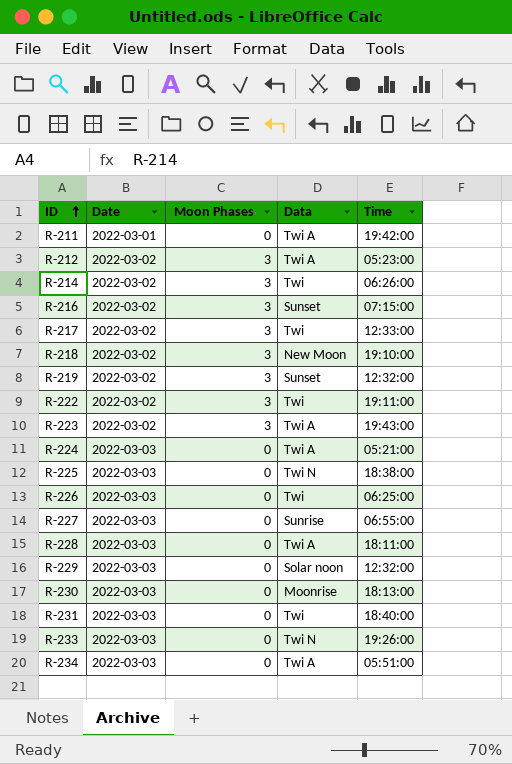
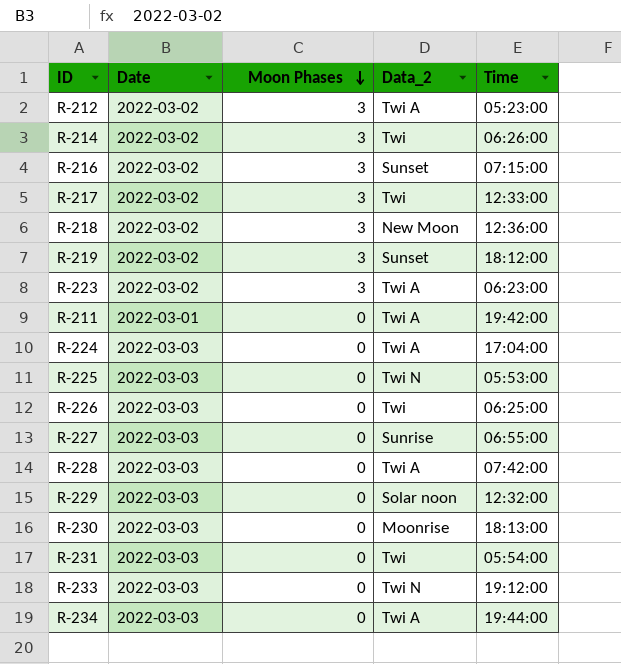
row order: ID ascending -> Moon Phases descending
column name: Data -> Data_2
row R-222: 2022-03-02 | 3 | Twi | 19:11:00 -> none
R-218 | Time: 19:10:00 -> 12:36:00
R-219 | Time: 12:32:00 -> 18:12:00
R-223 | Time: 19:43:00 -> 06:23:00
R-224 | Time: 05:21:00 -> 17:04:00
R-225 | Time: 18:38:00 -> 05:53:00
R-228 | Time: 18:11:00 -> 07:42:00
R-231 | Time: 18:40:00 -> 05:54:00
R-233 | Time: 19:26:00 -> 19:12:00
R-234 | Time: 05:51:00 -> 19:44:00

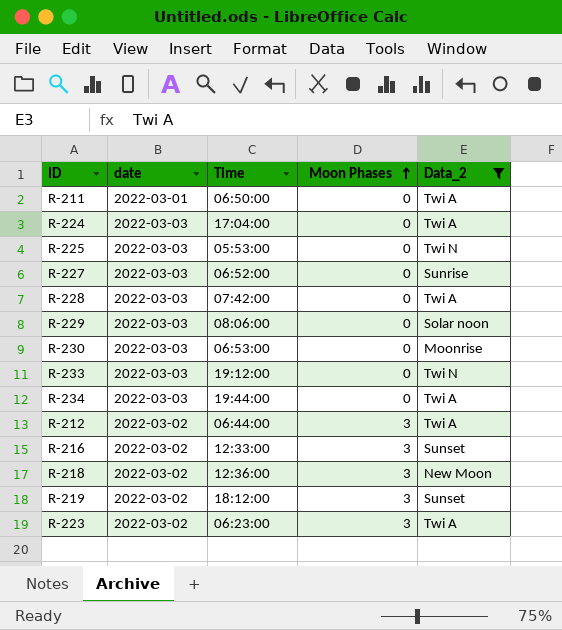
filter: none -> Data_2 != Twi
row order: Moon Phases descending -> Moon Phases ascending
column name: Date -> date
column Time | position: 5 -> 3
R-211 | Time: 19:42:00 -> 06:50:00
R-227 | Time: 06:55:00 -> 06:52:00
R-229 | Time: 12:32:00 -> 08:06:00
R-230 | Time: 18:13:00 -> 06:53:00
R-212 | Time: 05:23:00 -> 06:44:00
R-216 | Time: 07:15:00 -> 12:33:00

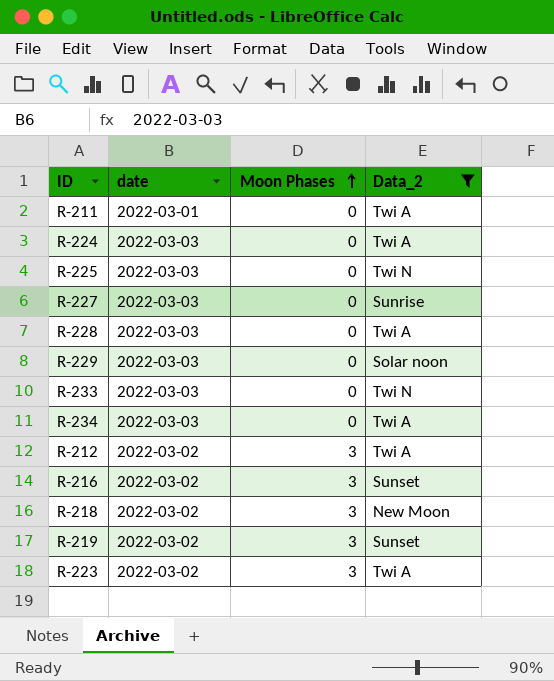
column Time | position: 3 -> none
row R-230: 2022-03-03 | 06:53:00 | 0 | Moonrise -> none

